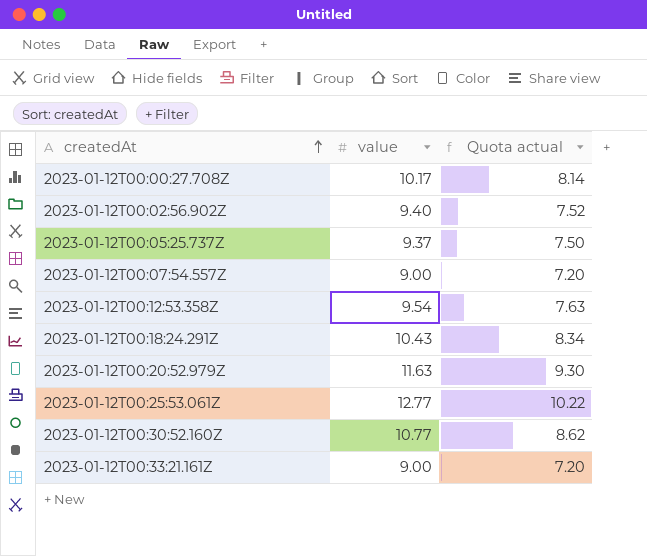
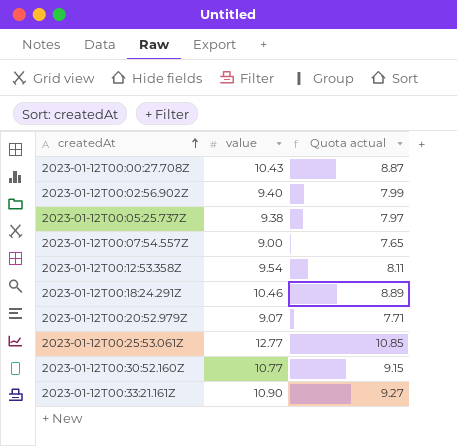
column Quota actual | formula: [value] * 0.8 -> [value] * 0.85
2023-01-12T00:00:27.708Z | value: 10.17 -> 10.43
2023-01-12T00:05:25.737Z | value: 9.37 -> 9.38
2023-01-12T00:18:24.291Z | value: 10.43 -> 10.46
2023-01-12T00:20:52.979Z | value: 11.63 -> 9.07
2023-01-12T00:33:21.161Z | value: 9.00 -> 10.90

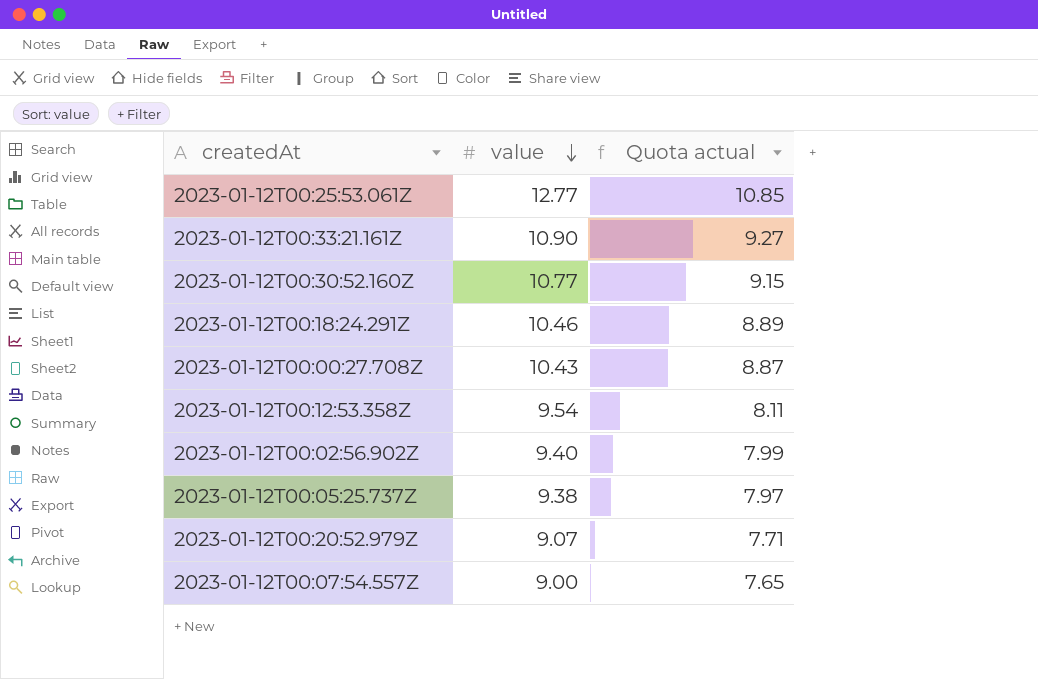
row order: createdAt ascending -> value descending

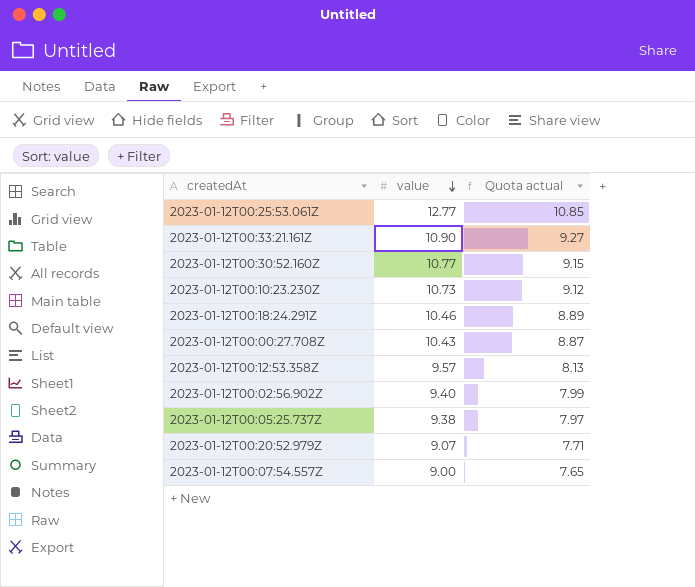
row 2023-01-12T00:10:23.230Z: none -> 10.73 | 9.12
2023-01-12T00:12:53.358Z | value: 9.54 -> 9.57
2023-01-12T00:12:53.358Z | Quota actual: 8.11 -> 8.13

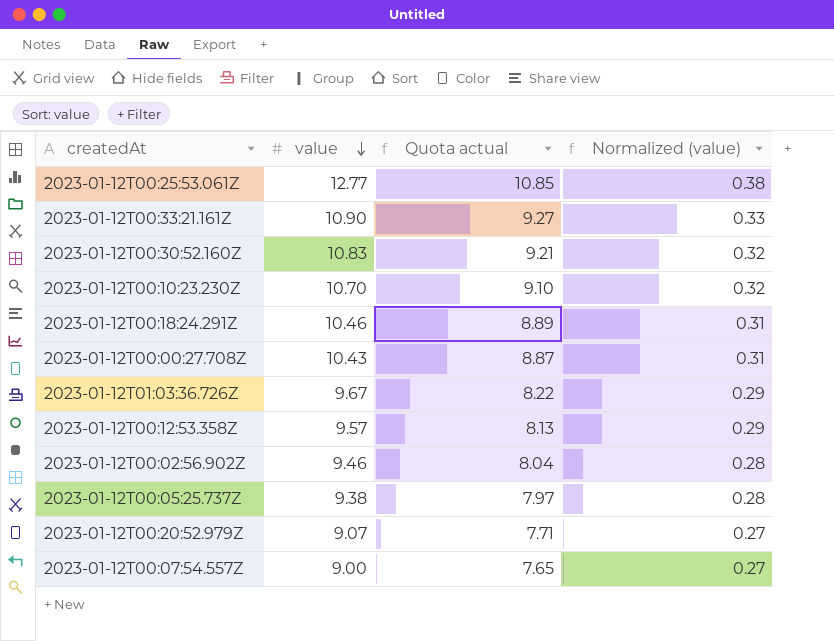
column Normalized (value) | formula: none -> [value] * 0.03
2023-01-12T00:30:52.160Z | value: 10.77 -> 10.83
2023-01-12T00:30:52.160Z | Quota actual: 9.15 -> 9.21
2023-01-12T00:10:23.230Z | value: 10.73 -> 10.70
2023-01-12T00:10:23.230Z | Quota actual: 9.12 -> 9.10
row 2023-01-12T01:03:36.726Z: none -> 9.67 | 8.22 | 0.29
2023-01-12T00:02:56.902Z | value: 9.40 -> 9.46
2023-01-12T00:02:56.902Z | Quota actual: 7.99 -> 8.04

